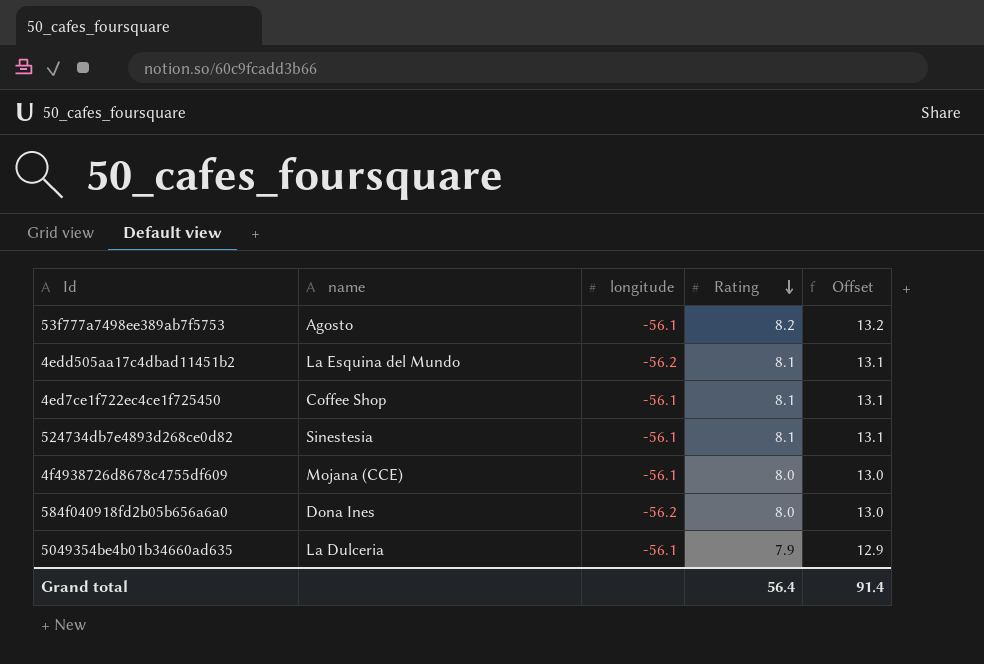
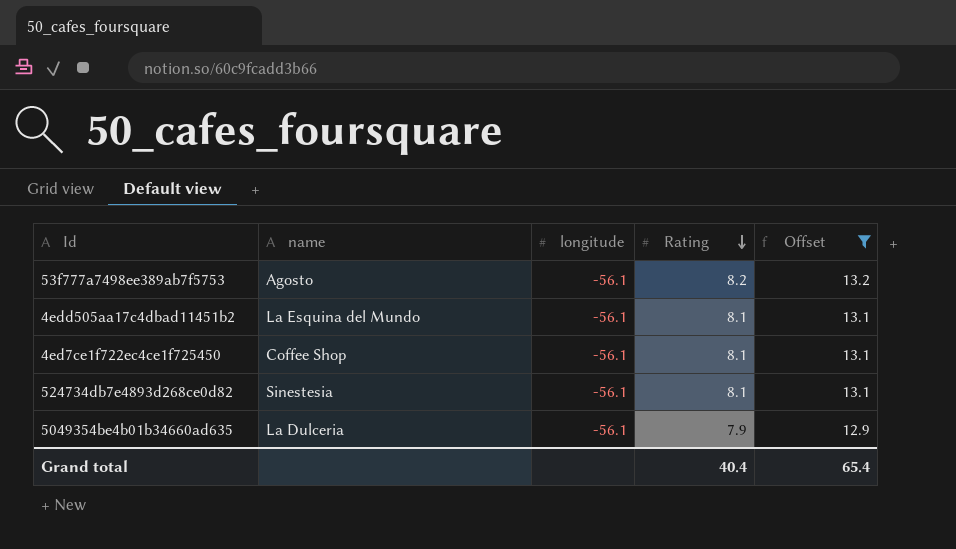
filter: none -> Offset != 13.0
4edd505aa17c4dbad11451b2 | longitude: -56.2 -> -56.1
Grand total | Rating: 56.4 -> 40.4
Grand total | Offset: 91.4 -> 65.4

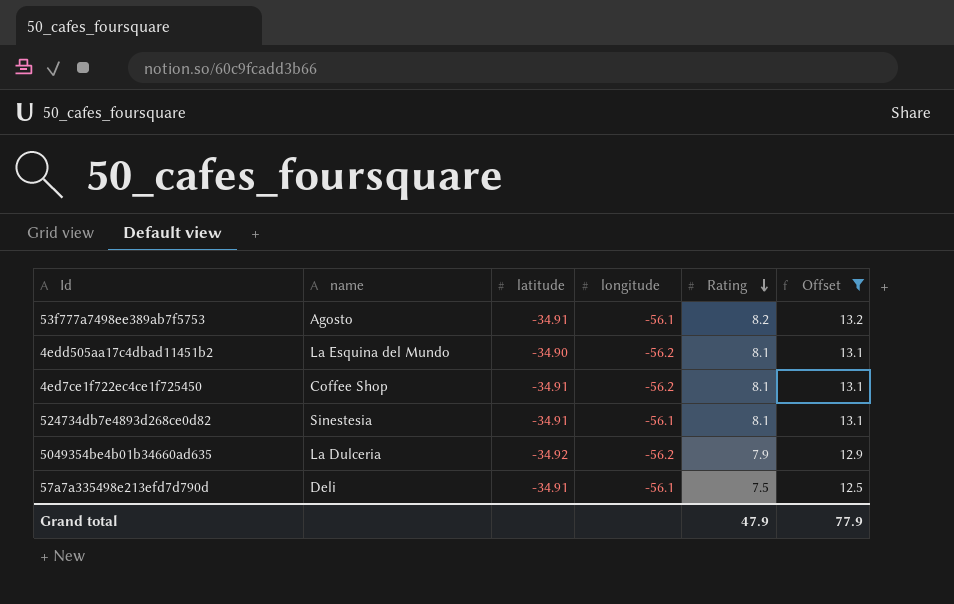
column latitude | position: none -> 3
4edd505aa17c4dbad11451b2 | longitude: -56.1 -> -56.2
4ed7ce1f722ec4ce1f725450 | longitude: -56.1 -> -56.2
5049354be4b01b34660ad635 | longitude: -56.1 -> -56.2
row 57a7a335498e213efd7d790d: none -> Deli | -34.91 | -56.1 | 7.5 | 12.5
Grand total | Rating: 40.4 -> 47.9
Grand total | Offset: 65.4 -> 77.9

